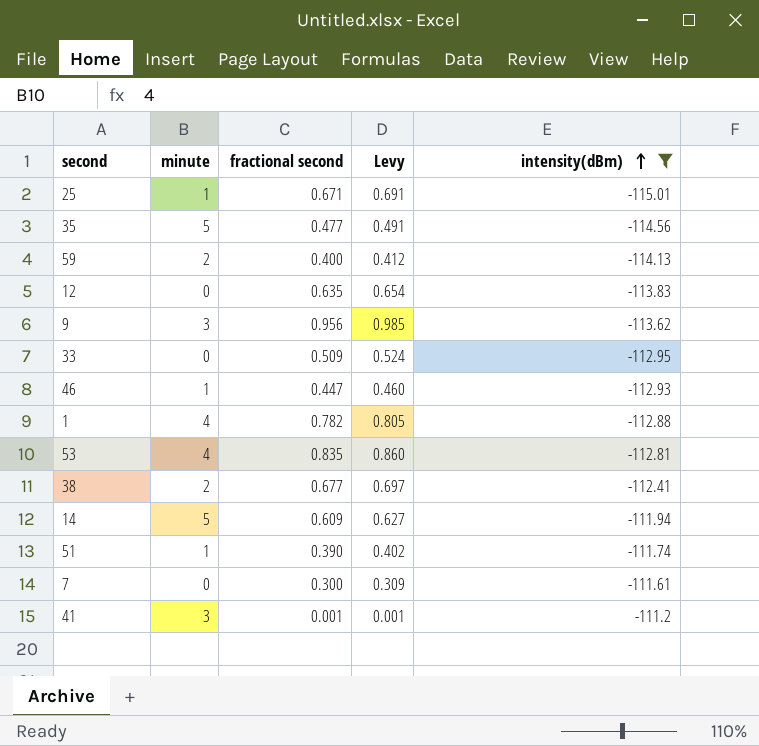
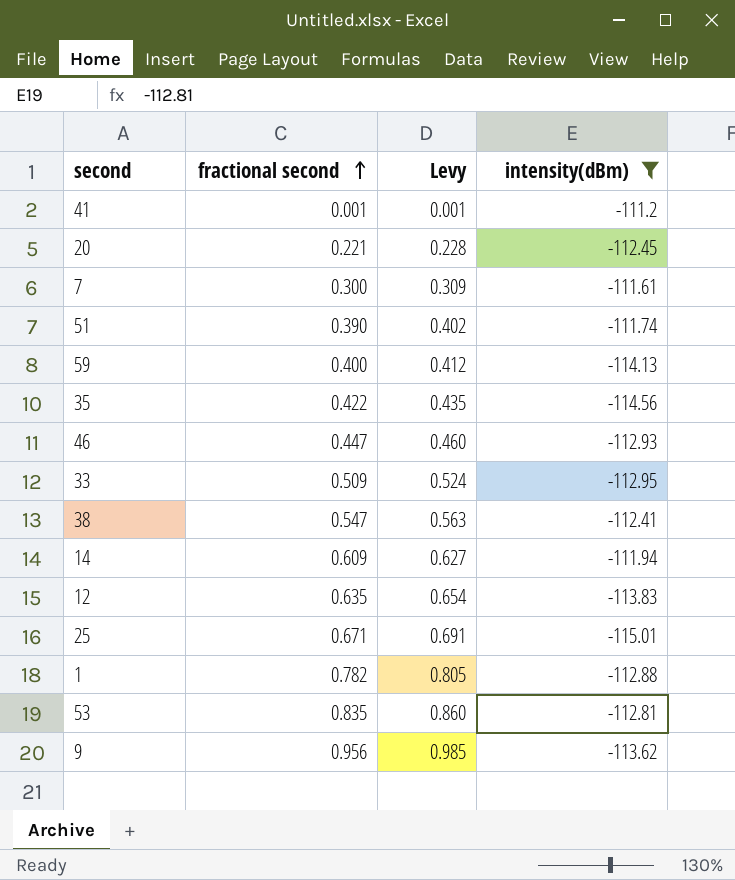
row order: intensity(dBm) ascending -> fractional second ascending
column minute | position: 2 -> none
row 20: none -> 0.221 | 0.228 | -112.45
35 | fractional second: 0.477 -> 0.422
35 | Levy: 0.491 -> 0.435
38 | fractional second: 0.677 -> 0.547
38 | Levy: 0.697 -> 0.563

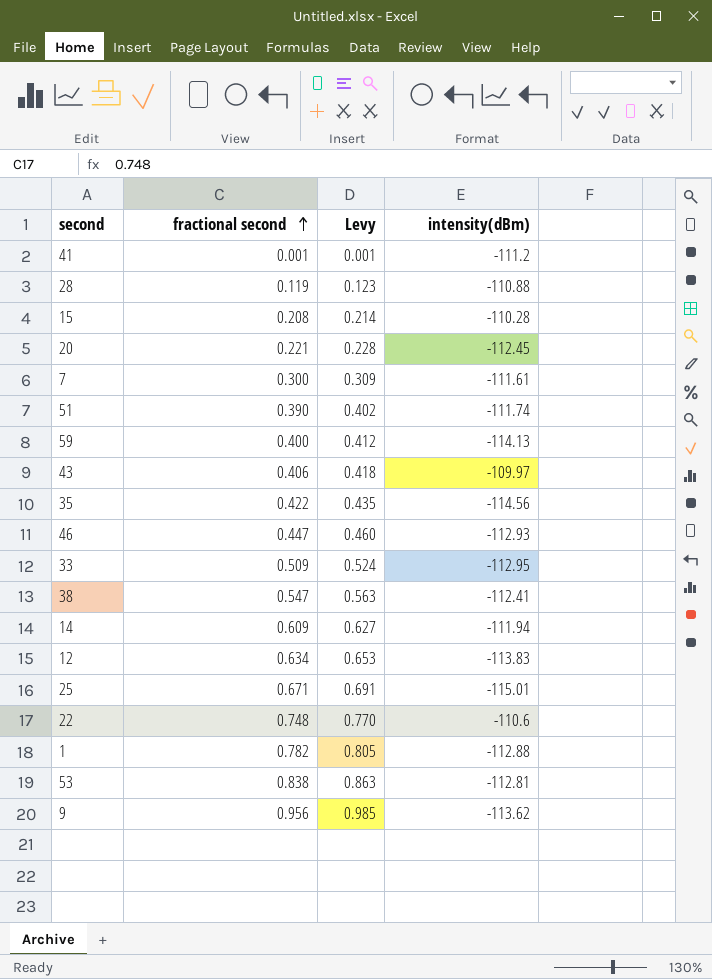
filter: intensity(dBm) <= -111.2 -> none
12 | fractional second: 0.635 -> 0.634
12 | Levy: 0.654 -> 0.653
53 | fractional second: 0.835 -> 0.838
53 | Levy: 0.860 -> 0.863

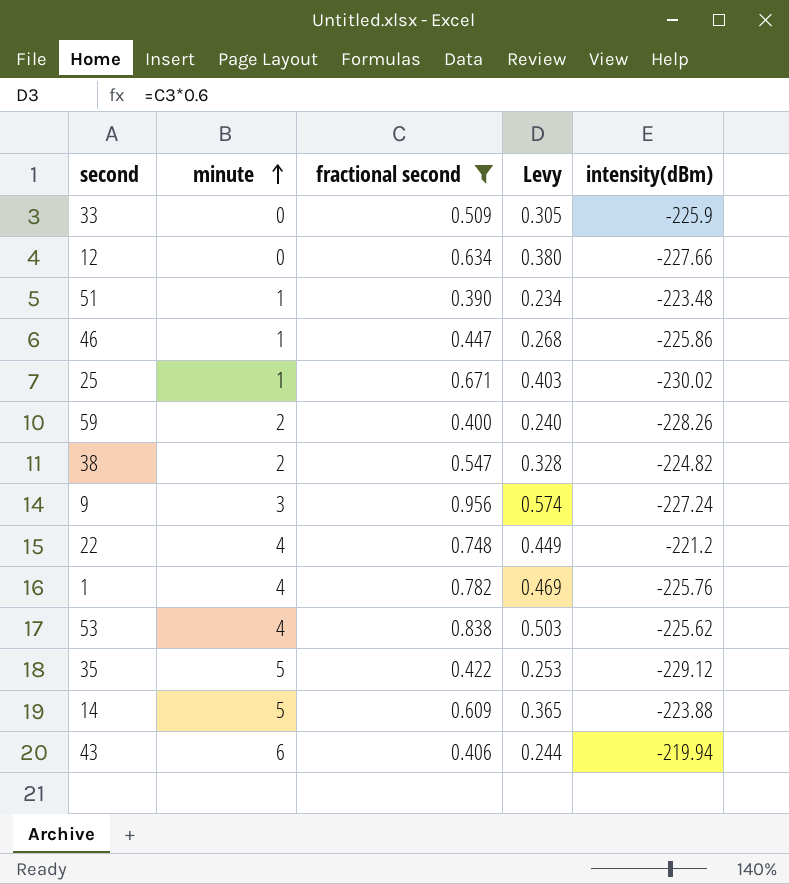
filter: none -> fractional second >= 0.390
row order: fractional second ascending -> minute ascending
column minute | position: none -> 2
column Levy | formula: [fractional second] * 1.03 -> [fractional second] * 0.6
33 | intensity(dBm): -112.95 -> -225.9
12 | intensity(dBm): -113.83 -> -227.66
51 | intensity(dBm): -111.74 -> -223.48
46 | intensity(dBm): -112.93 -> -225.86
25 | intensity(dBm): -115.01 -> -230.02
59 | intensity(dBm): -114.13 -> -228.26
38 | intensity(dBm): -112.41 -> -224.82
9 | intensity(dBm): -113.62 -> -227.24
22 | intensity(dBm): -110.6 -> -221.2
1 | intensity(dBm): -112.88 -> -225.76
53 | intensity(dBm): -112.81 -> -225.62
35 | intensity(dBm): -114.56 -> -229.12
14 | intensity(dBm): -111.94 -> -223.88
43 | intensity(dBm): -109.97 -> -219.94

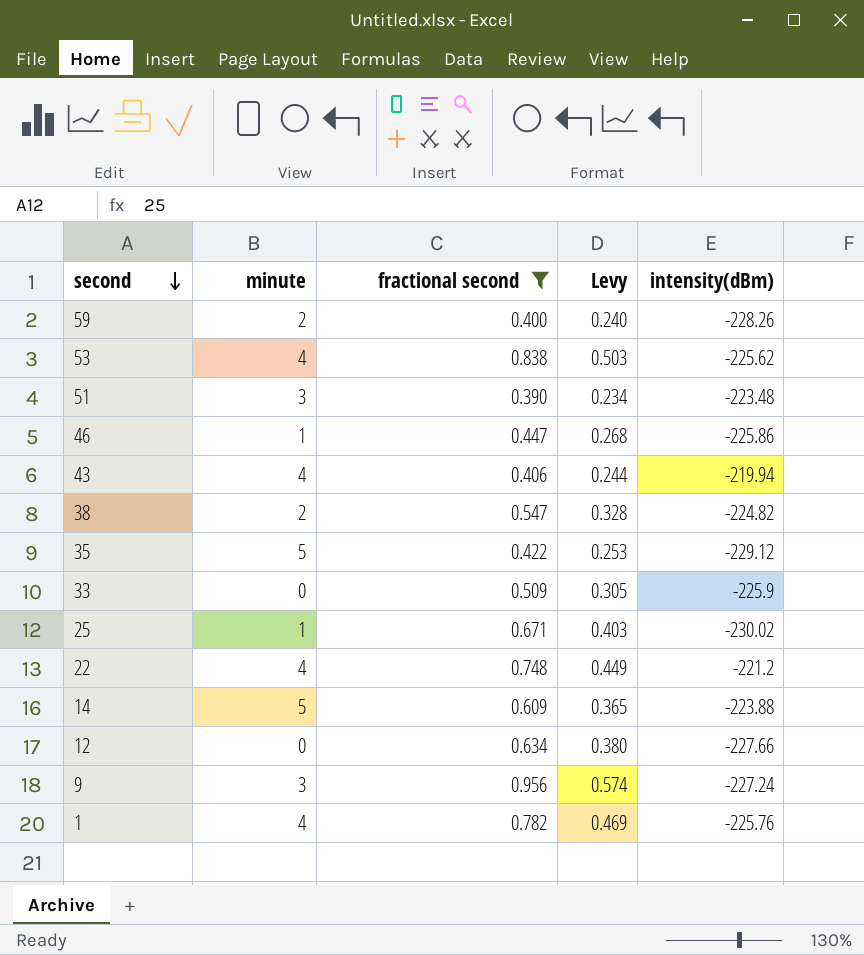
row order: minute ascending -> second descending
51 | minute: 1 -> 3
43 | minute: 6 -> 4

